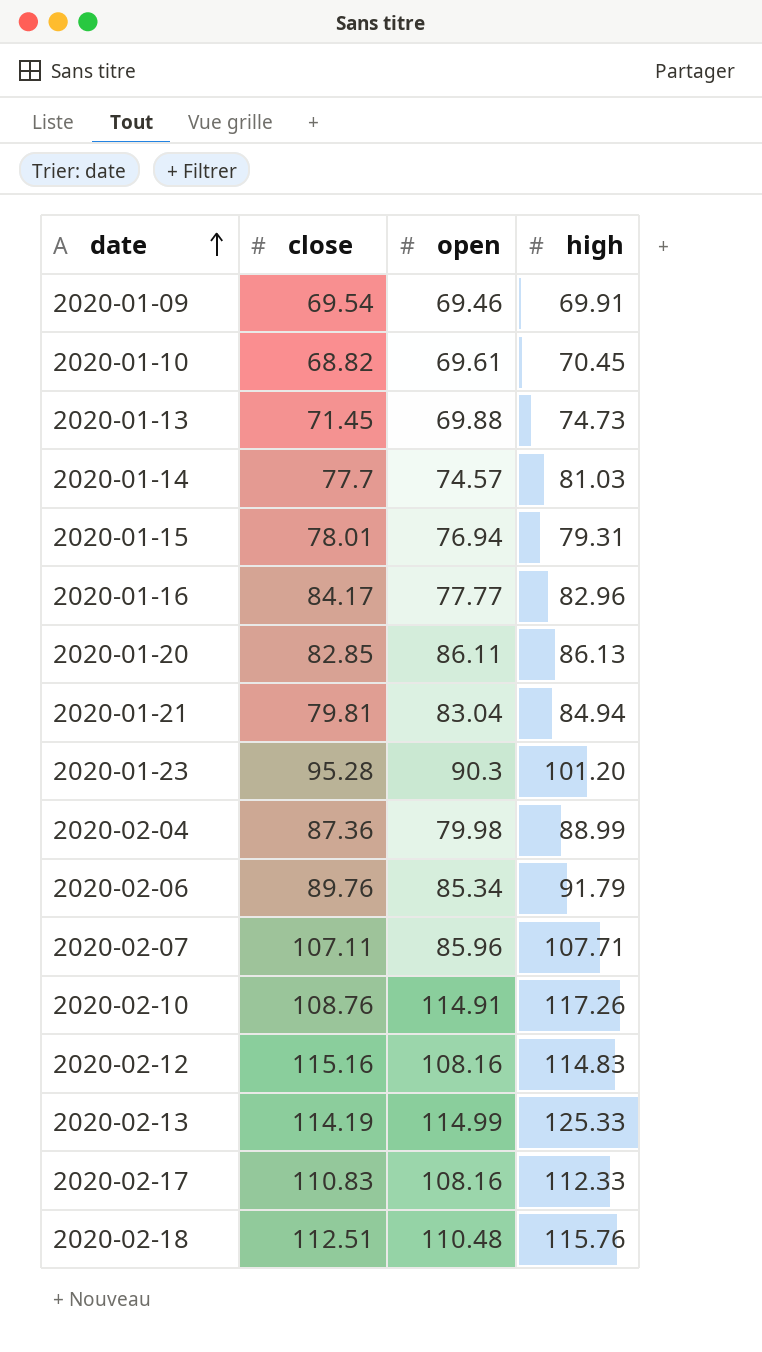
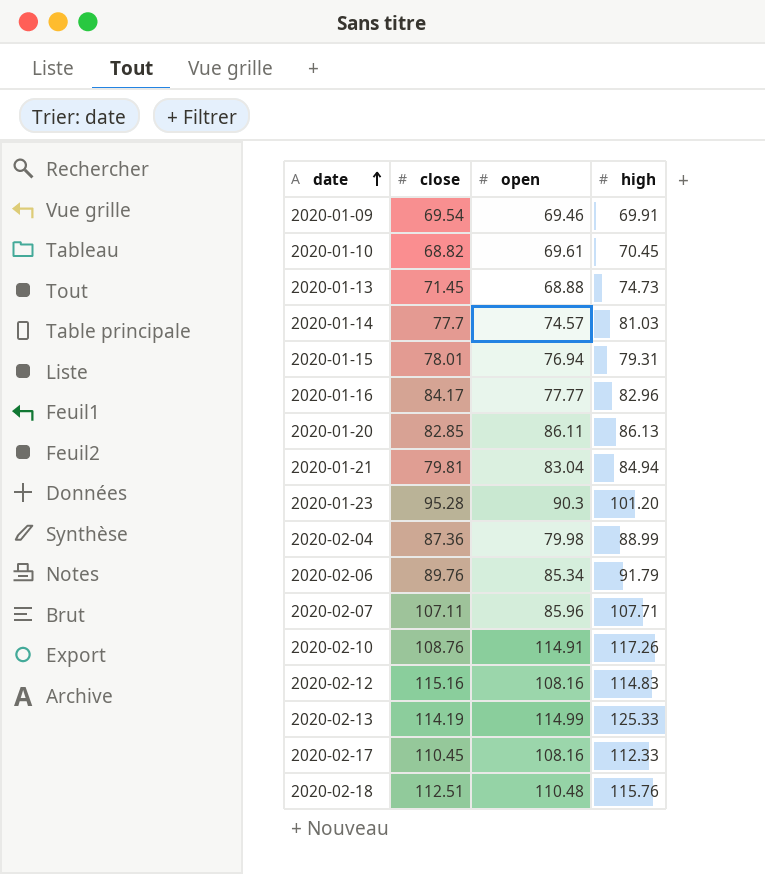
2020-01-13 | open: 69.88 -> 68.88
2020-02-17 | close: 110.83 -> 110.45

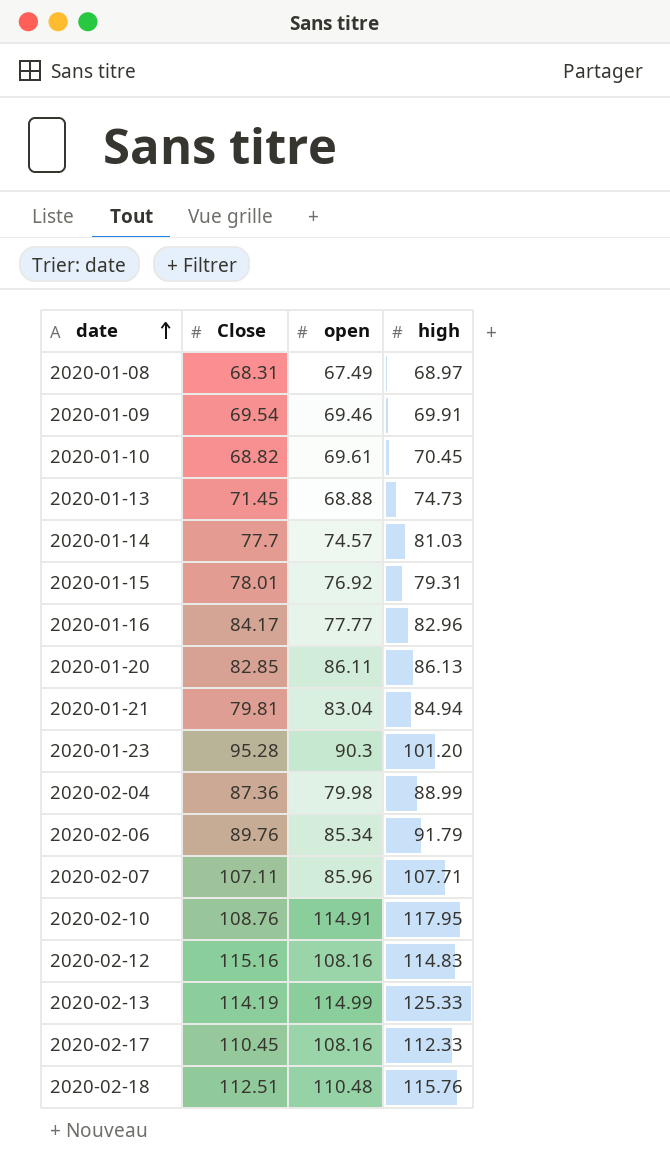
column name: close -> Close
row 2020-01-08: none -> 68.31 | 67.49 | 68.97
2020-01-15 | open: 76.94 -> 76.92
2020-02-10 | high: 117.26 -> 117.95

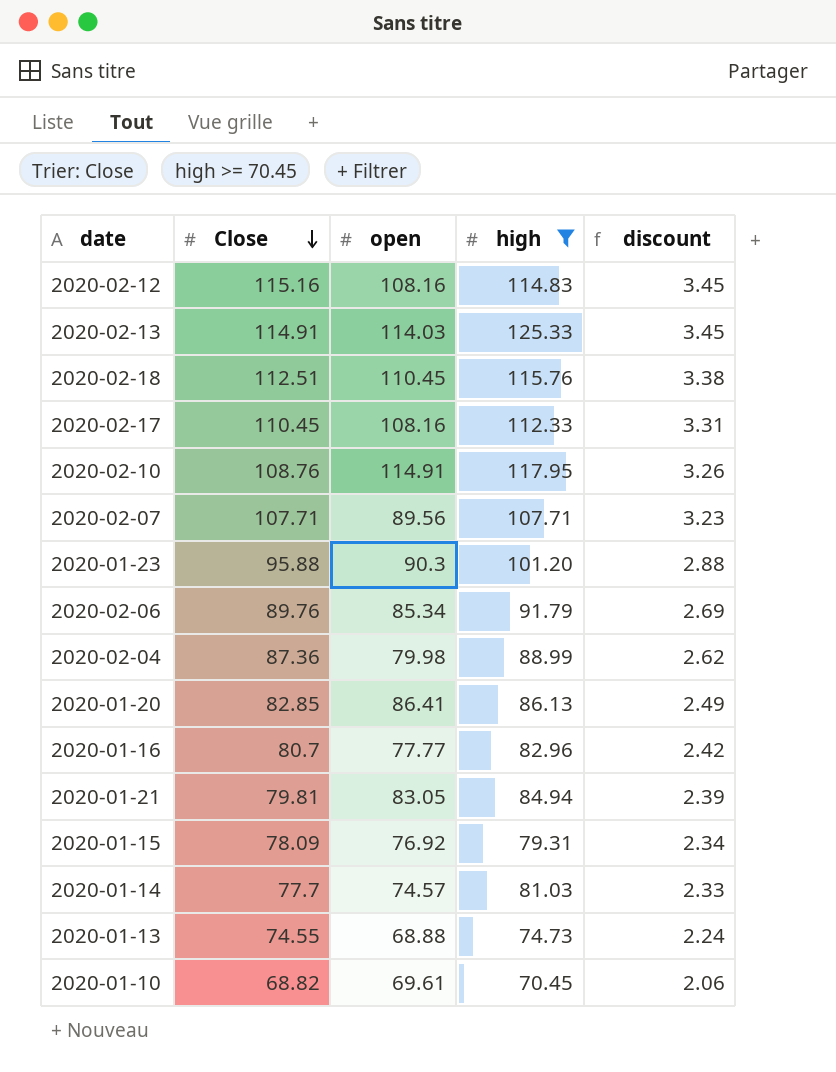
filter: none -> high >= 70.45
row order: date ascending -> Close descending
column discount | formula: none -> [Close] * 0.03
2020-02-13 | Close: 114.19 -> 114.91
2020-02-13 | open: 114.99 -> 114.03
2020-02-18 | open: 110.48 -> 110.45
2020-02-07 | Close: 107.11 -> 107.71
2020-02-07 | open: 85.96 -> 89.56
2020-01-23 | Close: 95.28 -> 95.88
2020-01-20 | open: 86.11 -> 86.41
2020-01-16 | Close: 84.17 -> 80.7
2020-01-21 | open: 83.04 -> 83.05
2020-01-15 | Close: 78.01 -> 78.09
2020-01-13 | Close: 71.45 -> 74.55

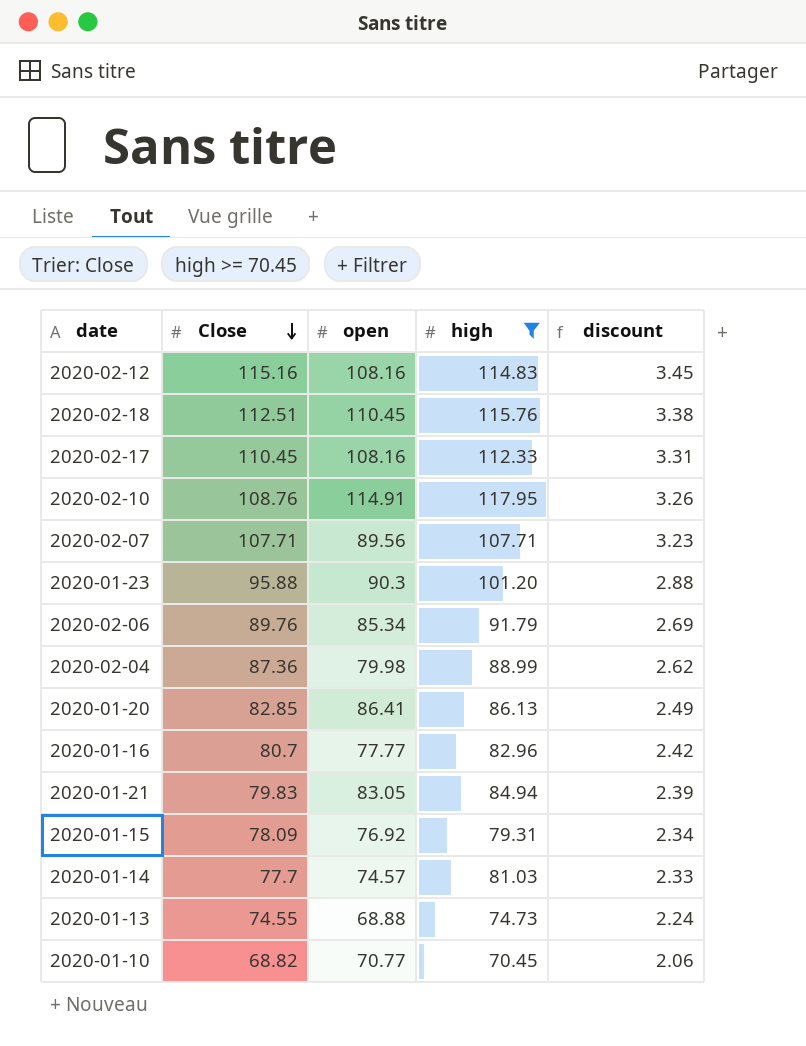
row 2020-02-13: 114.91 | 114.03 | 125.33 | 3.45 -> none
2020-01-21 | Close: 79.81 -> 79.83
2020-01-10 | open: 69.61 -> 70.77

